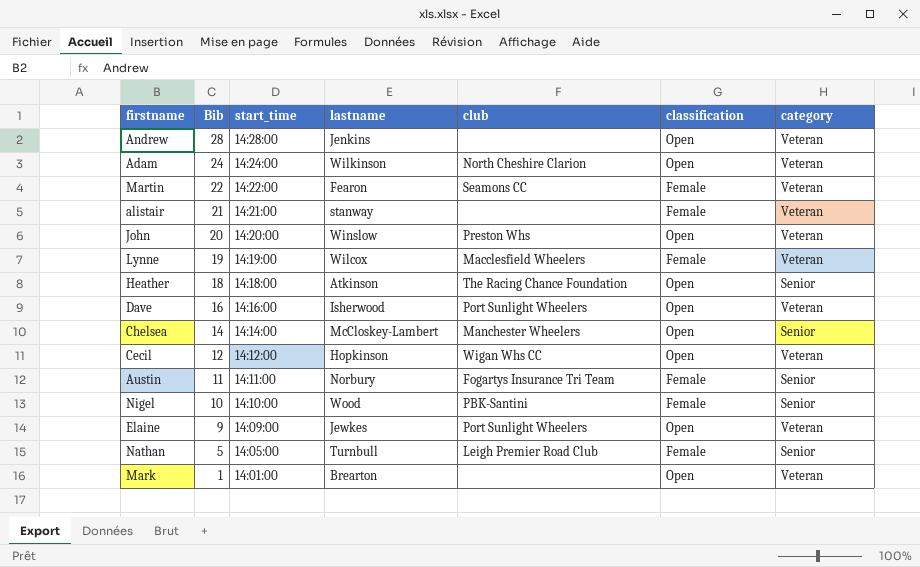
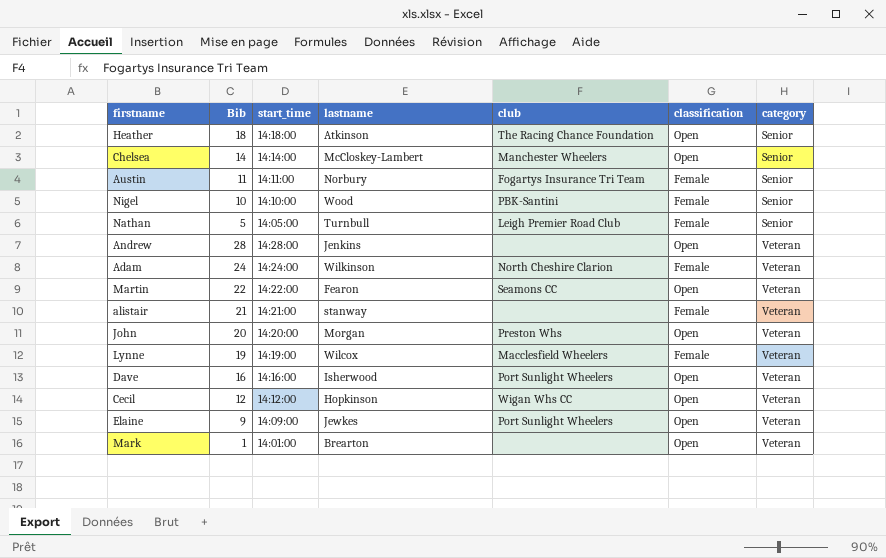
row order: Bib descending -> category ascending
Adam | classification: Open -> Female
Martin | classification: Female -> Open
John | lastname: Winslow -> Morgan

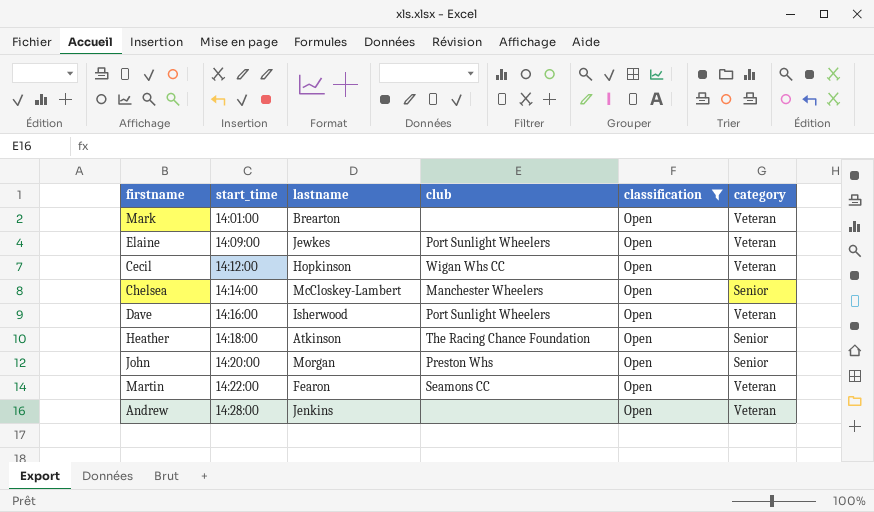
filter: none -> classification = Open
row order: category ascending -> start_time ascending
column Bib | position: 2 -> none
John | category: Veteran -> Senior

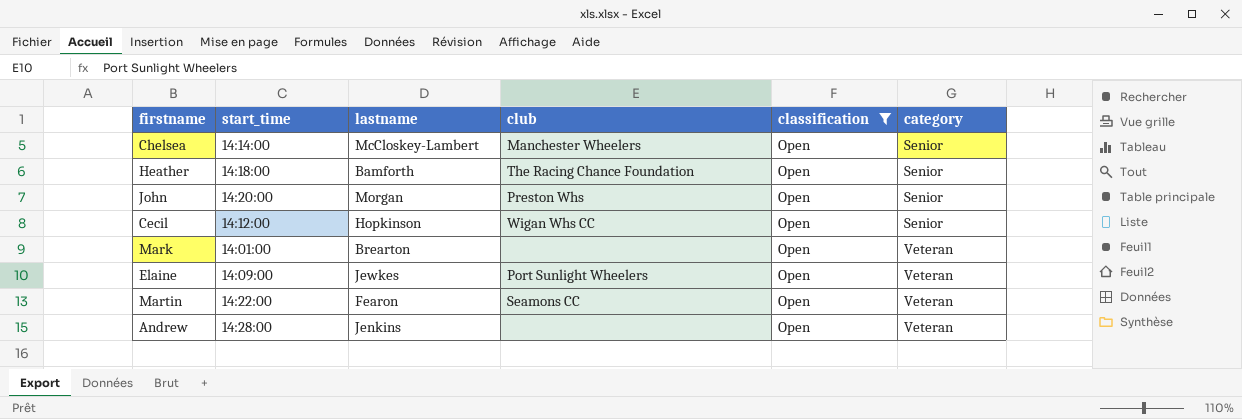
row order: start_time ascending -> category ascending
row Dave: 14:16:00 | Isherwood | Port Sunlight Wheelers | Open | Veteran -> none
Heather | lastname: Atkinson -> Bamforth
Cecil | category: Veteran -> Senior

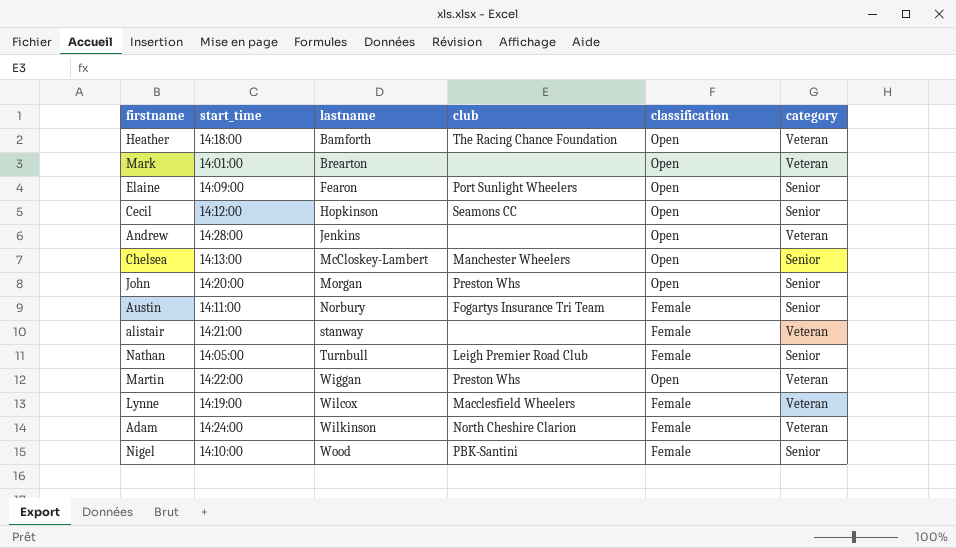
filter: classification = Open -> none
row order: category ascending -> lastname ascending
Heather | category: Senior -> Veteran
Elaine | lastname: Jewkes -> Fearon
Elaine | category: Veteran -> Senior
Cecil | club: Wigan Whs CC -> Seamons CC
Chelsea | start_time: 14:14:00 -> 14:13:00
Martin | lastname: Fearon -> Wiggan
Martin | club: Seamons CC -> Preston Whs

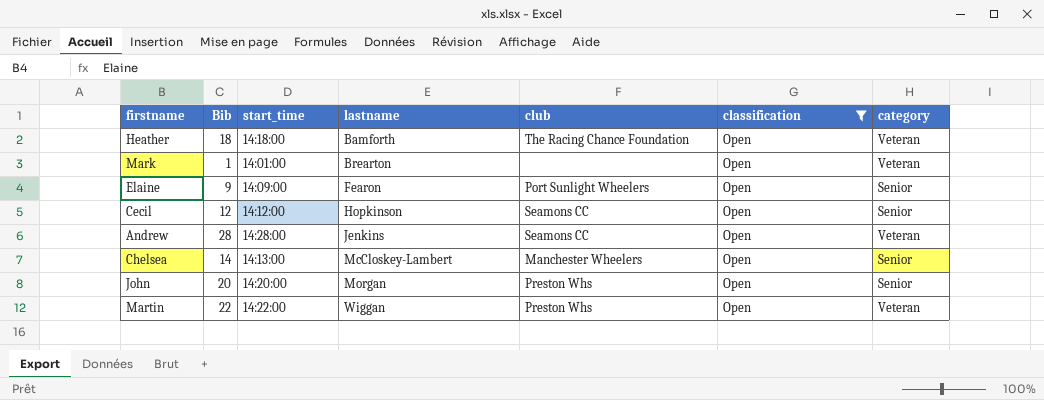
filter: none -> classification = Open
column Bib | position: none -> 2
Andrew | club: none -> Seamons CC

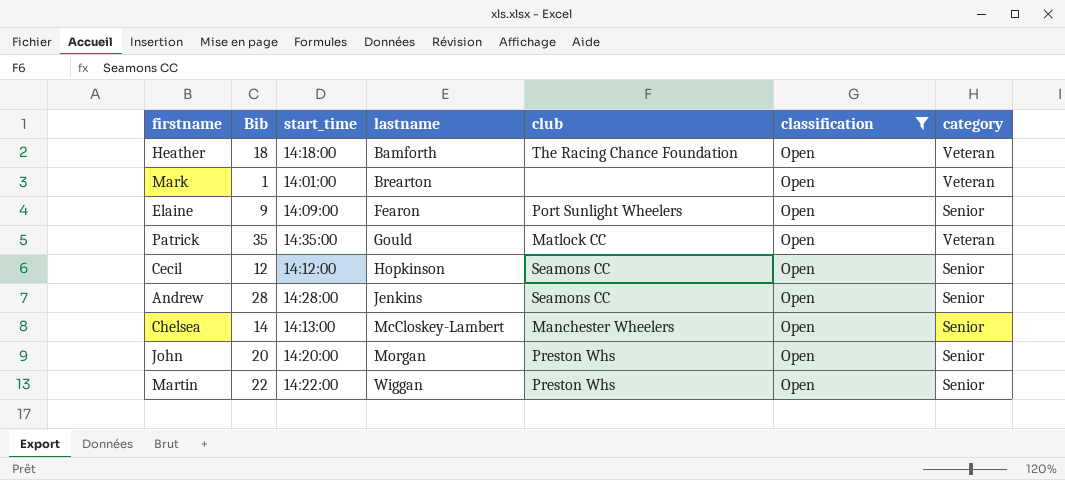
row Patrick: none -> 35 | 14:35:00 | Gould | Matlock CC | Open | Veteran
Andrew | category: Veteran -> Senior
Martin | category: Veteran -> Senior

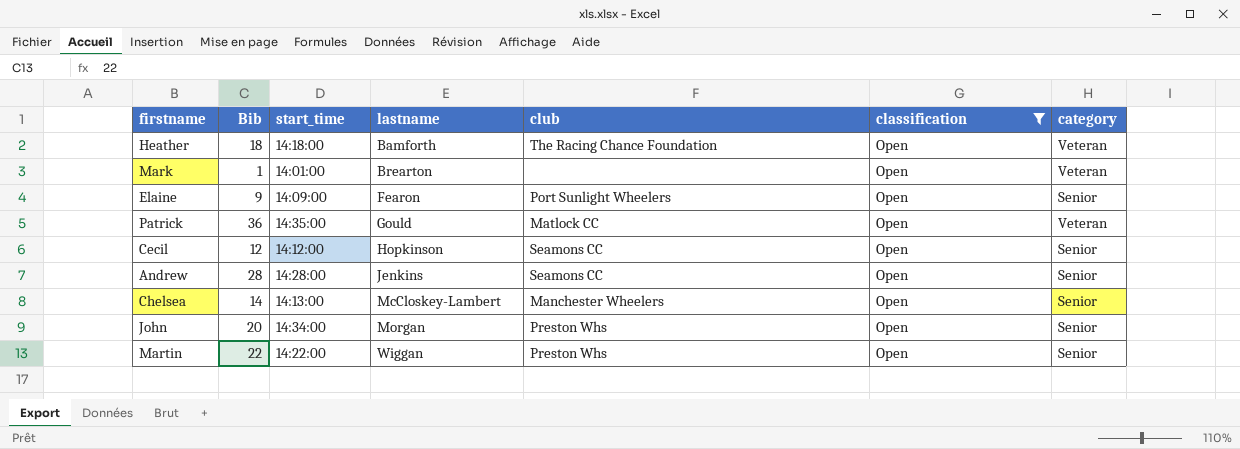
Patrick | Bib: 35 -> 36
John | start_time: 14:20:00 -> 14:34:00

